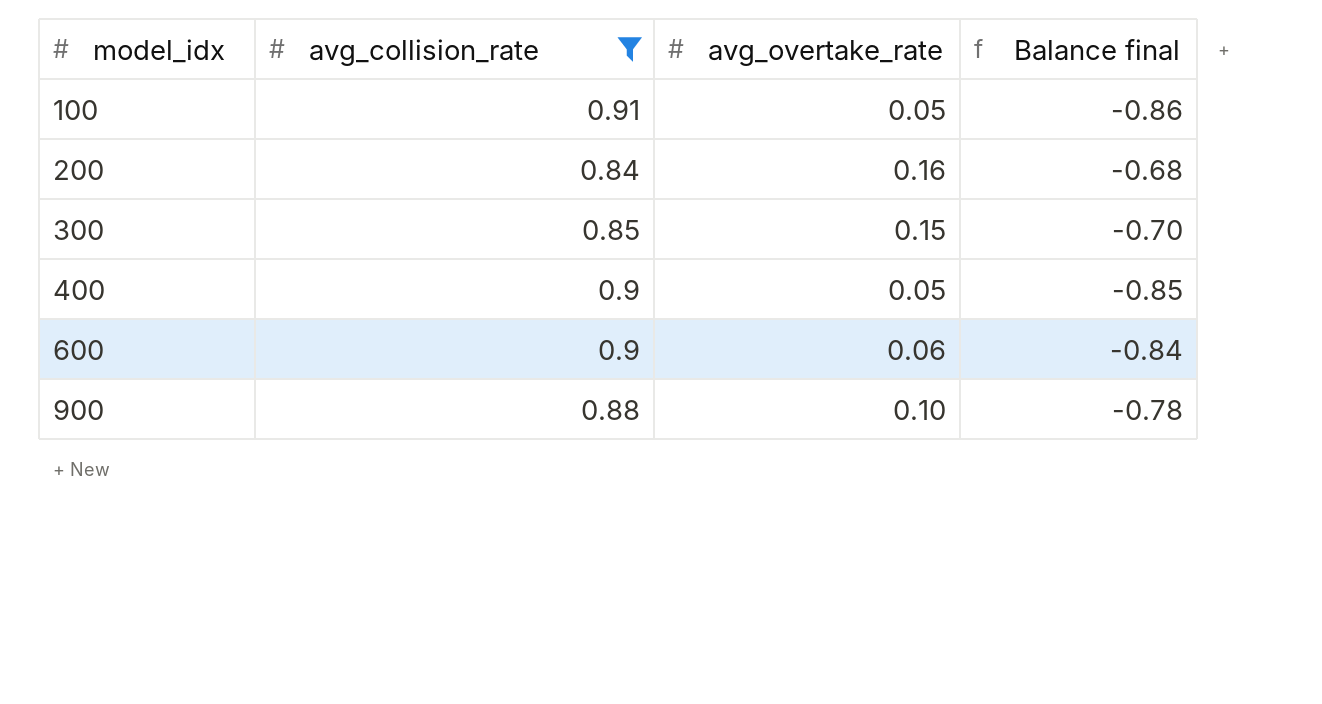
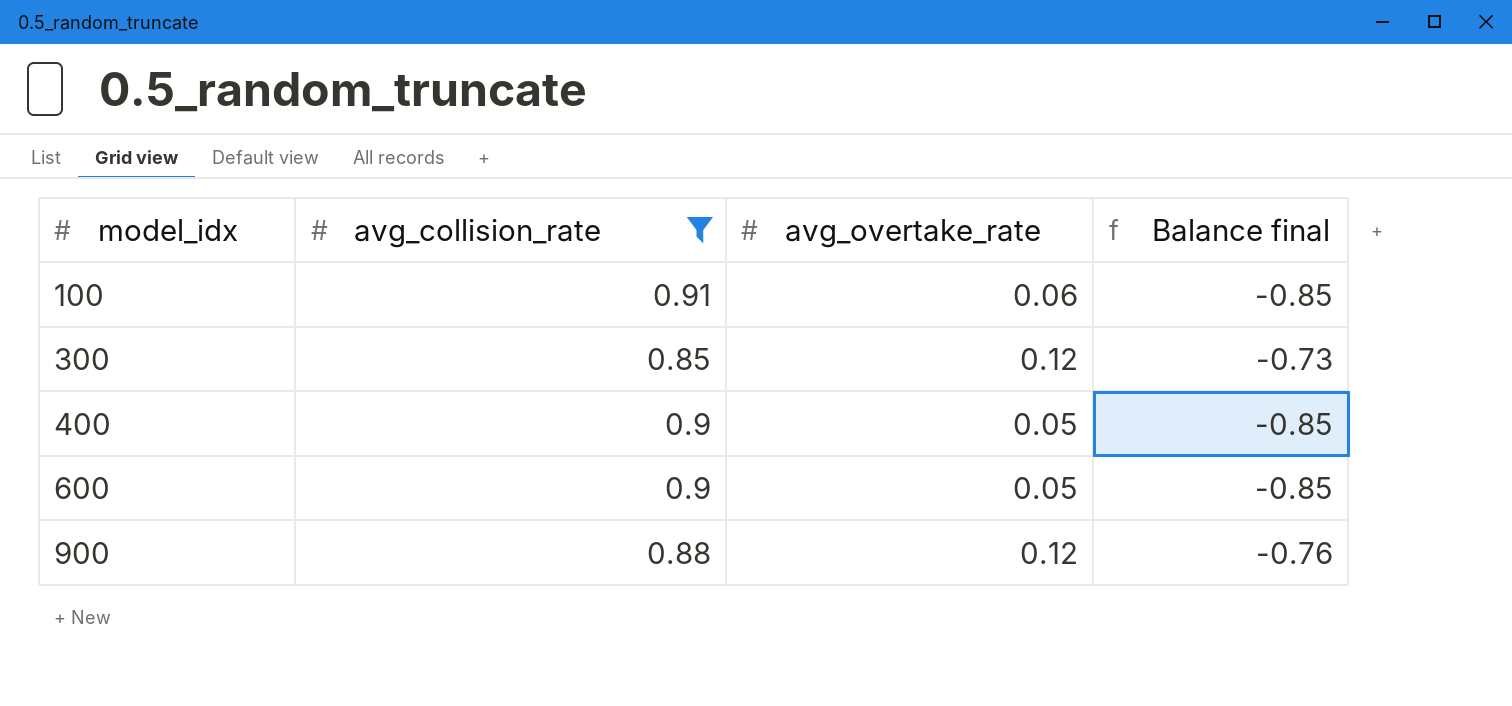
row 200: 0.84 | 0.16 | -0.68 -> none
100 | avg_overtake_rate: 0.05 -> 0.06
100 | Balance final: -0.86 -> -0.85
300 | avg_overtake_rate: 0.15 -> 0.12
300 | Balance final: -0.70 -> -0.73
600 | avg_overtake_rate: 0.06 -> 0.05
600 | Balance final: -0.84 -> -0.85
900 | avg_overtake_rate: 0.10 -> 0.12
900 | Balance final: -0.78 -> -0.76

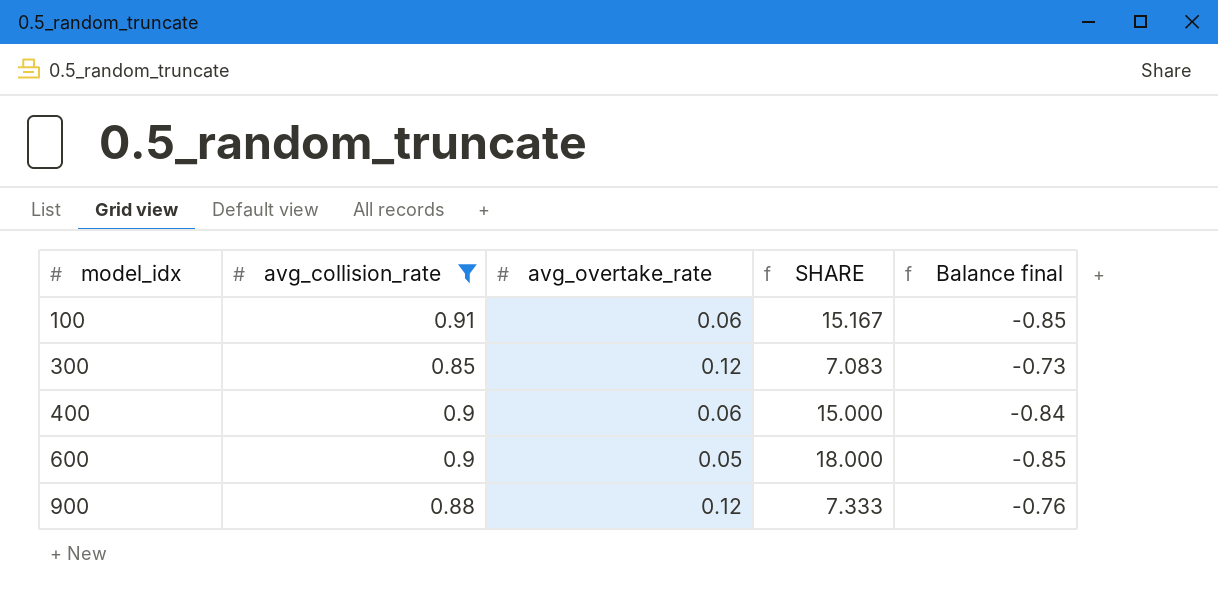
column SHARE | formula: none -> [avg_collision_rate] / [avg_overtake_rate]
400 | avg_overtake_rate: 0.05 -> 0.06
400 | Balance final: -0.85 -> -0.84

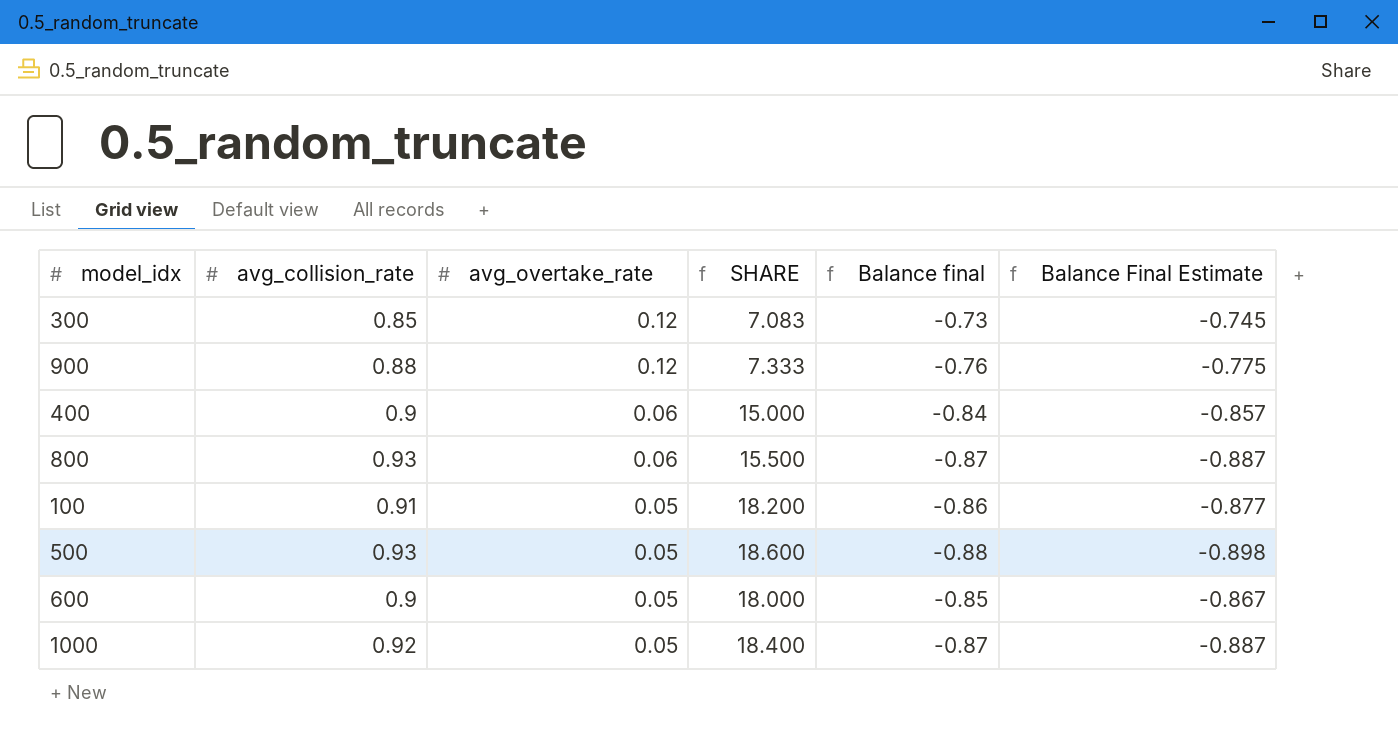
filter: avg_collision_rate <= 0.91 -> none
row order: model_idx ascending -> avg_overtake_rate descending
column Balance Final Estimate | formula: none -> [Balance final] * 1.02
100 | avg_overtake_rate: 0.06 -> 0.05
100 | SHARE: 15.167 -> 18.200
100 | Balance final: -0.85 -> -0.86

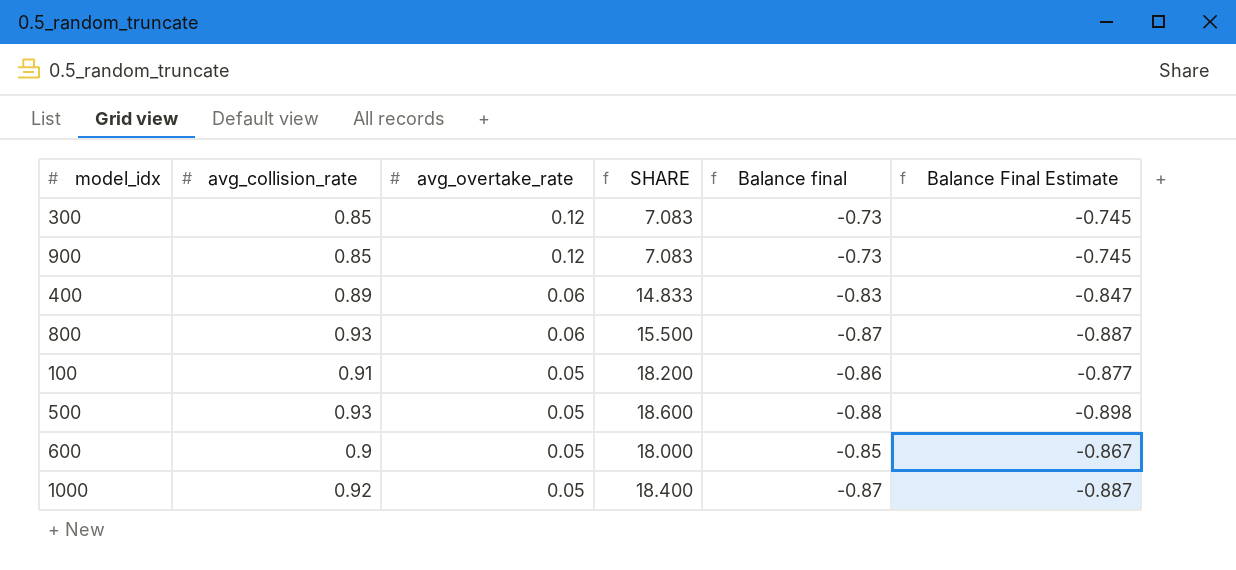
900 | avg_collision_rate: 0.88 -> 0.85
900 | SHARE: 7.333 -> 7.083
900 | Balance final: -0.76 -> -0.73
900 | Balance Final Estimate: -0.775 -> -0.745
400 | avg_collision_rate: 0.9 -> 0.89
400 | SHARE: 15.000 -> 14.833
400 | Balance final: -0.84 -> -0.83
400 | Balance Final Estimate: -0.857 -> -0.847

